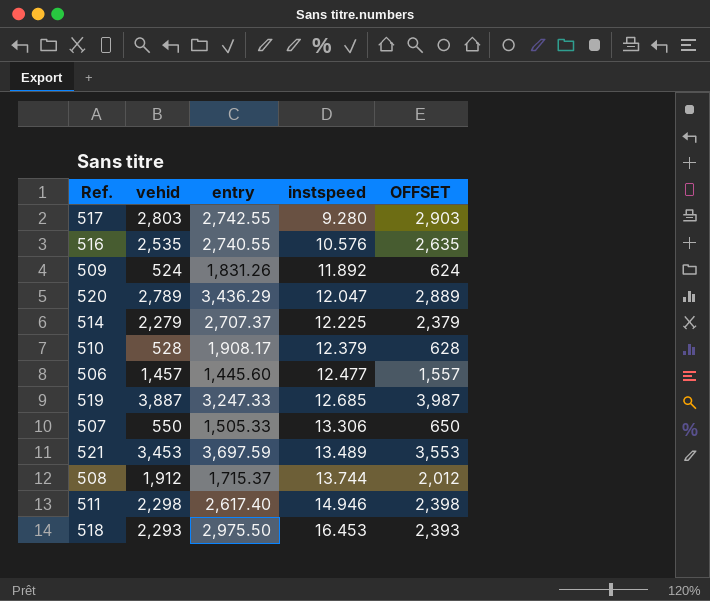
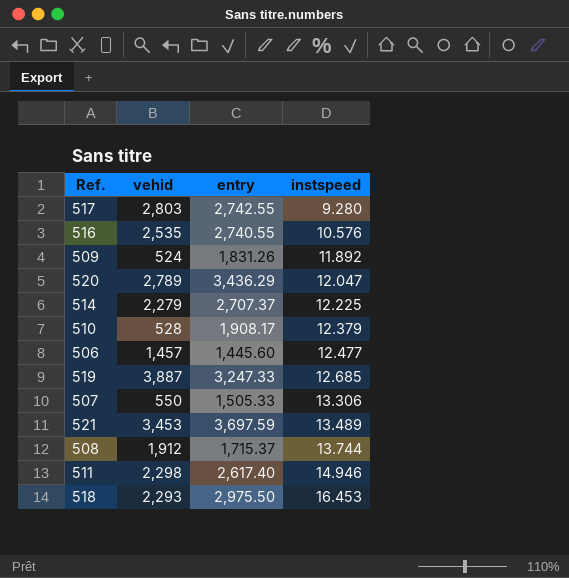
column OFFSET | formula: [vehid] + 100 -> none

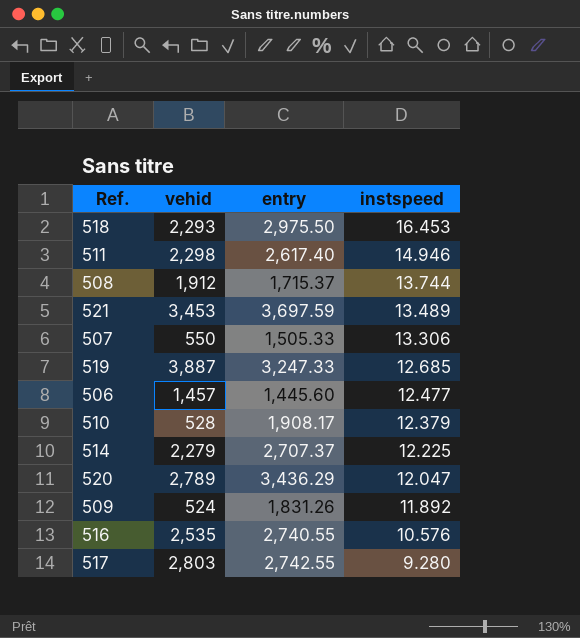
row order: instspeed ascending -> instspeed descending

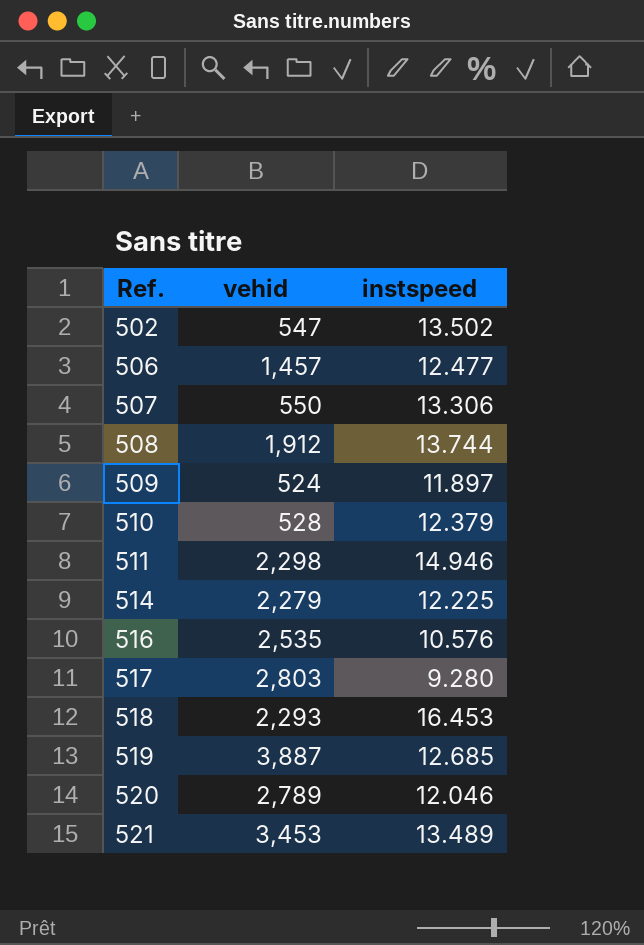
row order: instspeed descending -> Ref. ascending
column entry | position: 3 -> none
row 502: none -> 547 | 13.502
509 | instspeed: 11.892 -> 11.897
520 | instspeed: 12.047 -> 12.046

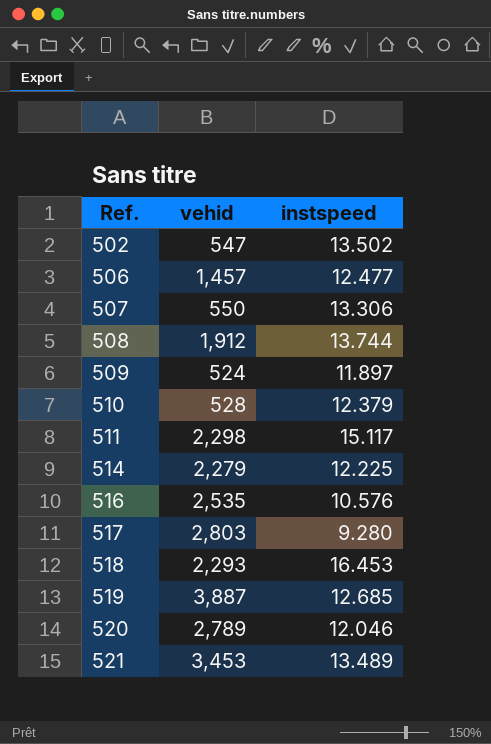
511 | instspeed: 14.946 -> 15.117

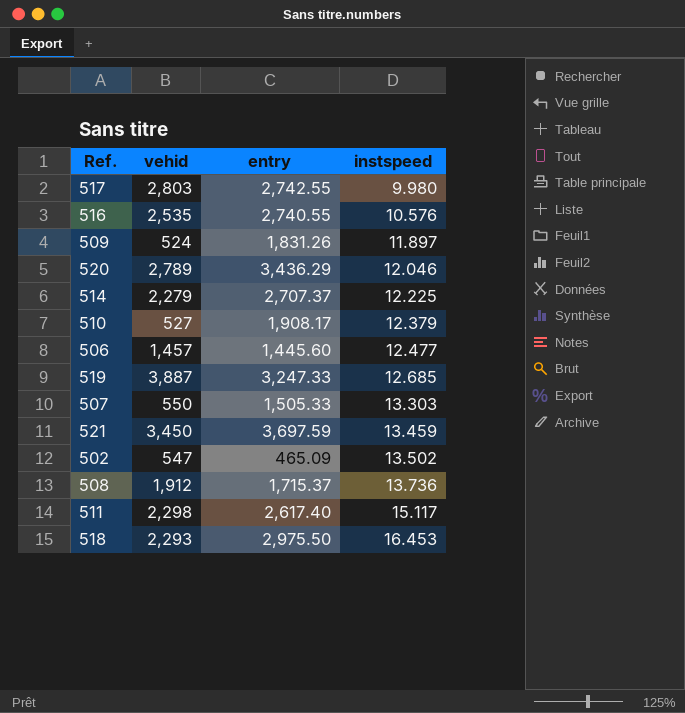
row order: Ref. ascending -> instspeed ascending
column entry | position: none -> 3
517 | instspeed: 9.280 -> 9.980
510 | vehid: 528 -> 527
507 | instspeed: 13.306 -> 13.303
521 | vehid: 3,453 -> 3,450
521 | instspeed: 13.489 -> 13.459
508 | instspeed: 13.744 -> 13.736

